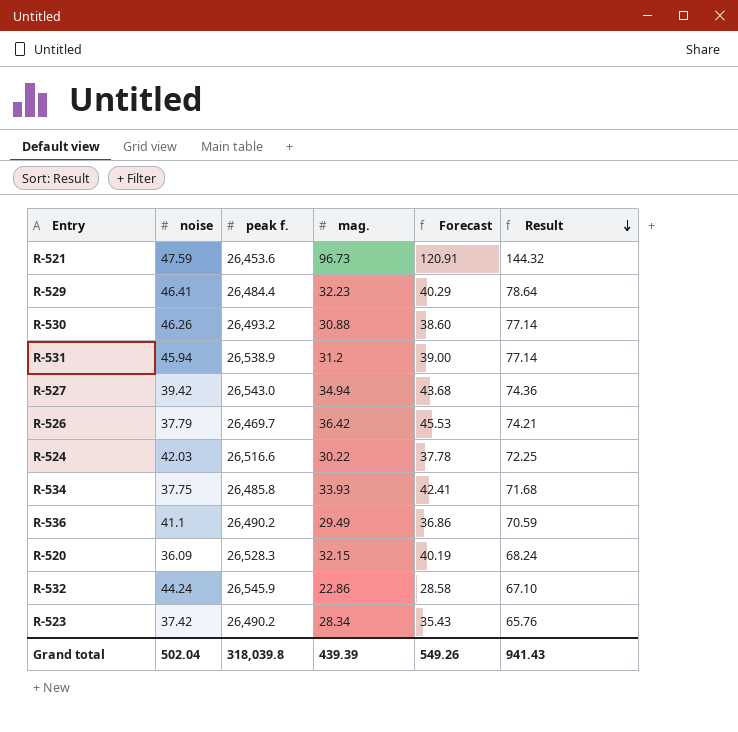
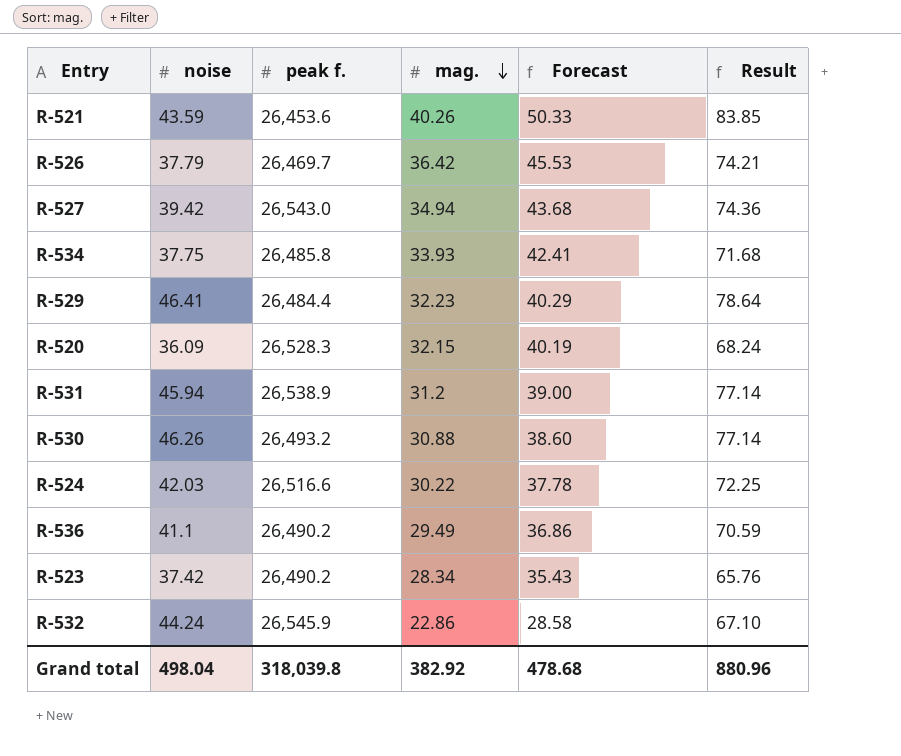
row order: Result descending -> mag. descending
R-521 | noise: 47.59 -> 43.59
R-521 | mag.: 96.73 -> 40.26
R-521 | Forecast: 120.91 -> 50.33
R-521 | Result: 144.32 -> 83.85
Grand total | noise: 502.04 -> 498.04
Grand total | mag.: 439.39 -> 382.92
Grand total | Forecast: 549.26 -> 478.68
Grand total | Result: 941.43 -> 880.96

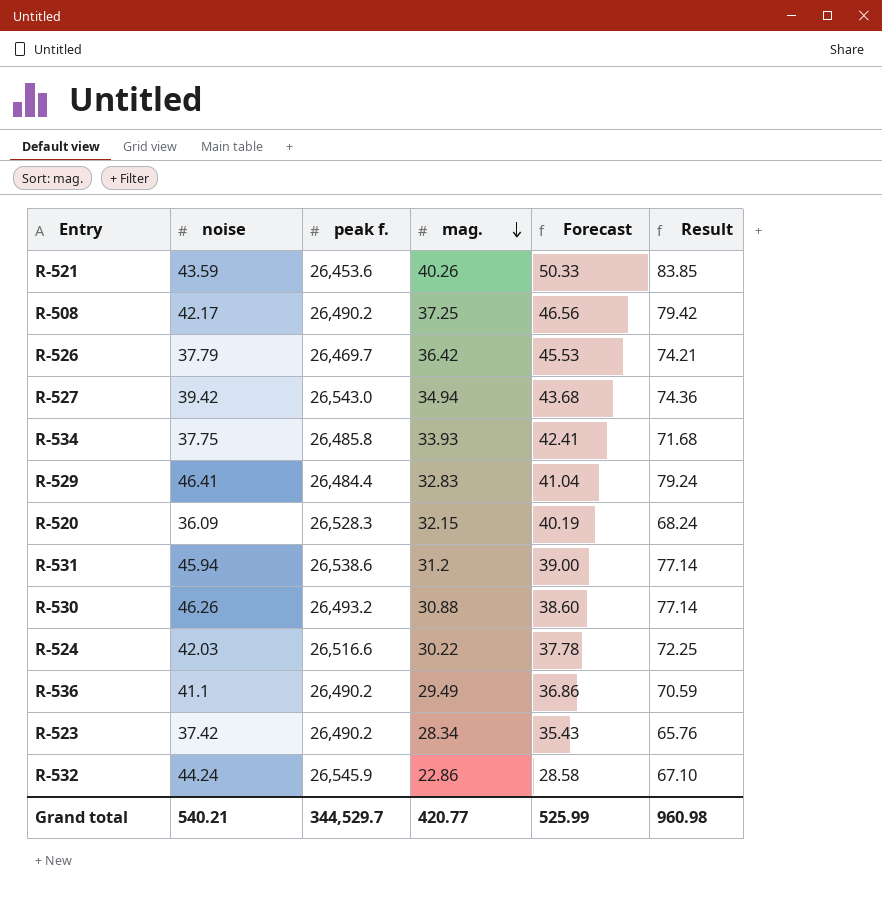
row R-508: none -> 42.17 | 26,490.2 | 37.25 | 46.56 | 79.42
R-529 | mag.: 32.23 -> 32.83
R-529 | Forecast: 40.29 -> 41.04
R-529 | Result: 78.64 -> 79.24
R-531 | peak f.: 26,538.9 -> 26,538.6
Grand total | noise: 498.04 -> 540.21
Grand total | peak f.: 318,039.8 -> 344,529.7
Grand total | mag.: 382.92 -> 420.77
Grand total | Forecast: 478.68 -> 525.99
Grand total | Result: 880.96 -> 960.98

